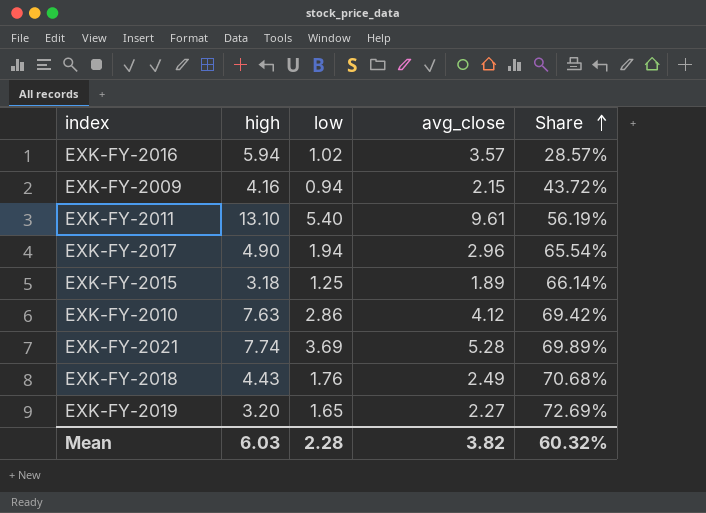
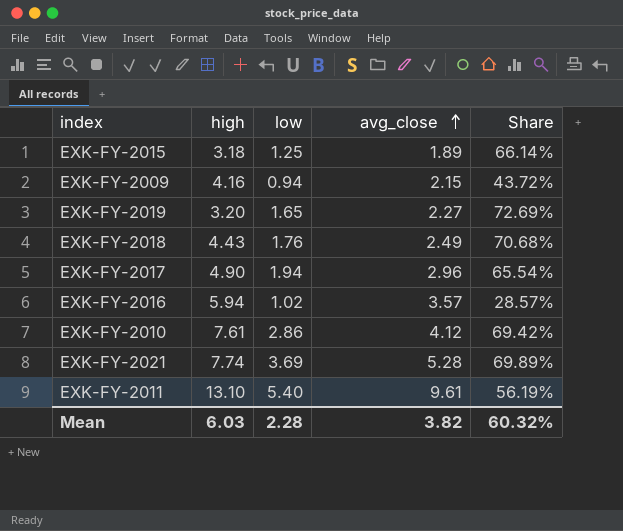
row order: Share ascending -> avg_close ascending
EXK-FY-2010 | high: 7.63 -> 7.61

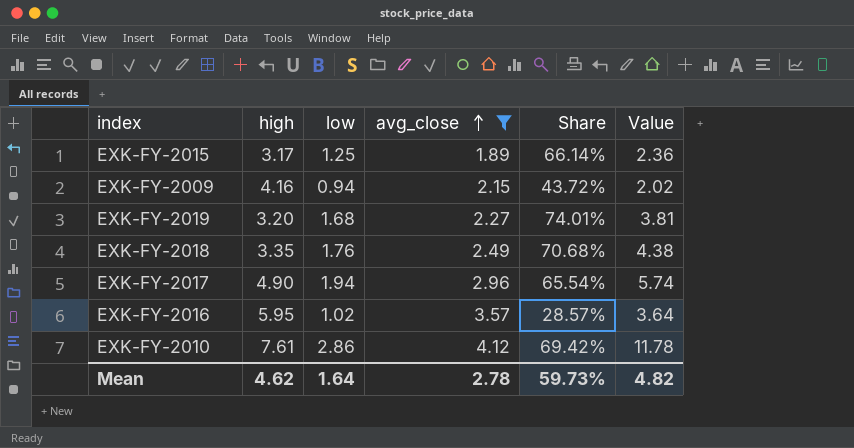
filter: none -> avg_close <= 4.12
column Value | formula: none -> [low] * [avg_close]
EXK-FY-2015 | high: 3.18 -> 3.17
EXK-FY-2019 | low: 1.65 -> 1.68
EXK-FY-2019 | Share: 72.69% -> 74.01%
EXK-FY-2018 | high: 4.43 -> 3.35
EXK-FY-2016 | high: 5.94 -> 5.95
Mean | high: 6.03 -> 4.62
Mean | low: 2.28 -> 1.64
Mean | avg_close: 3.82 -> 2.78
Mean | Share: 60.32% -> 59.73%

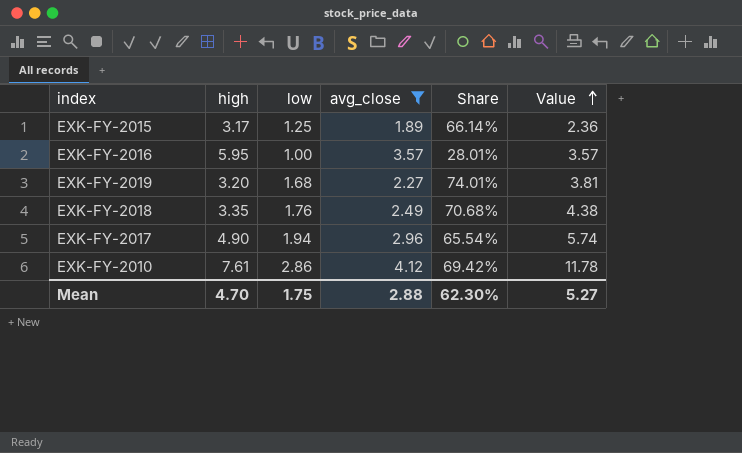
row order: avg_close ascending -> Value ascending
row EXK-FY-2009: 4.16 | 0.94 | 2.15 | 43.72% | 2.02 -> none
EXK-FY-2016 | low: 1.02 -> 1.00
EXK-FY-2016 | Share: 28.57% -> 28.01%
EXK-FY-2016 | Value: 3.64 -> 3.57
Mean | high: 4.62 -> 4.70
Mean | low: 1.64 -> 1.75
Mean | avg_close: 2.78 -> 2.88
Mean | Share: 59.73% -> 62.30%
Mean | Value: 4.82 -> 5.27

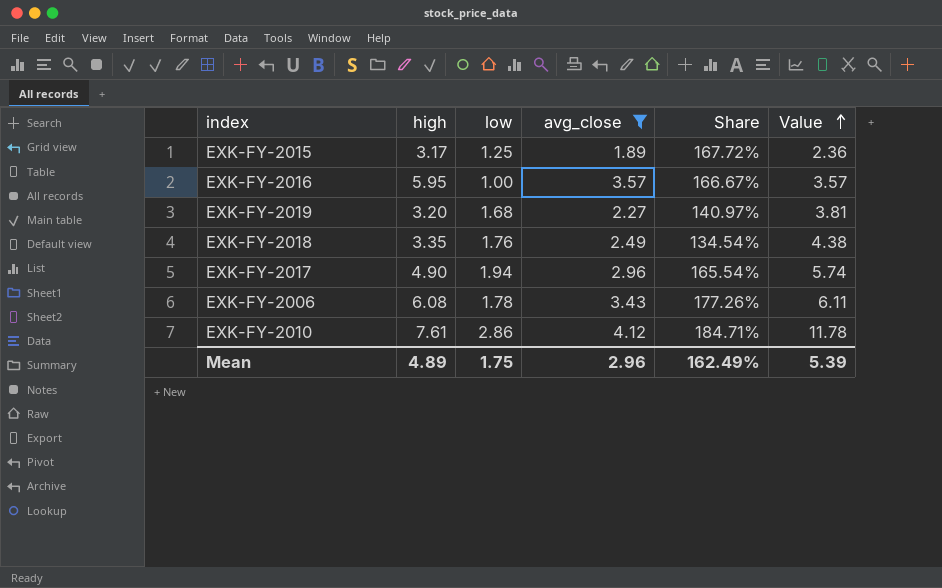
column Share | formula: [low] / [avg_close] -> [high] / [avg_close]
row EXK-FY-2006: none -> 6.08 | 1.78 | 3.43 | 177.26% | 6.11
Mean | high: 4.70 -> 4.89
Mean | avg_close: 2.88 -> 2.96
Mean | Share: 62.30% -> 162.49%
Mean | Value: 5.27 -> 5.39

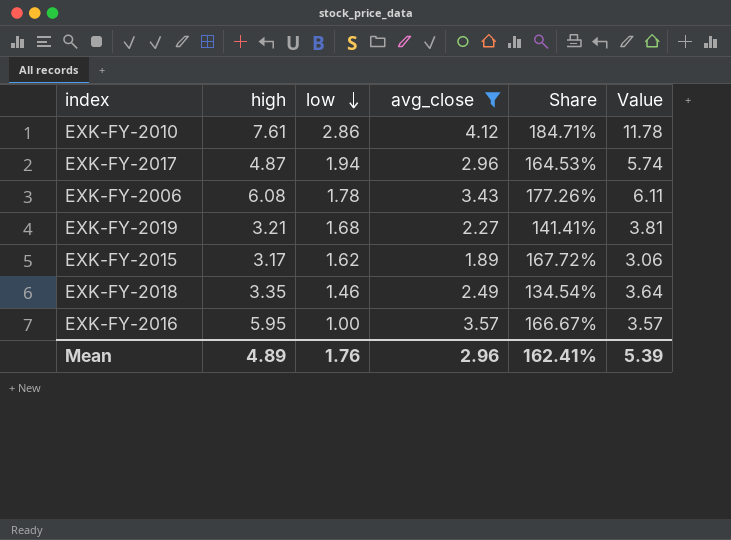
row order: Value ascending -> low descending
EXK-FY-2017 | high: 4.90 -> 4.87
EXK-FY-2017 | Share: 165.54% -> 164.53%
EXK-FY-2019 | high: 3.20 -> 3.21
EXK-FY-2019 | Share: 140.97% -> 141.41%
EXK-FY-2015 | low: 1.25 -> 1.62
EXK-FY-2015 | Value: 2.36 -> 3.06
EXK-FY-2018 | low: 1.76 -> 1.46
EXK-FY-2018 | Value: 4.38 -> 3.64
Mean | low: 1.75 -> 1.76
Mean | Share: 162.49% -> 162.41%

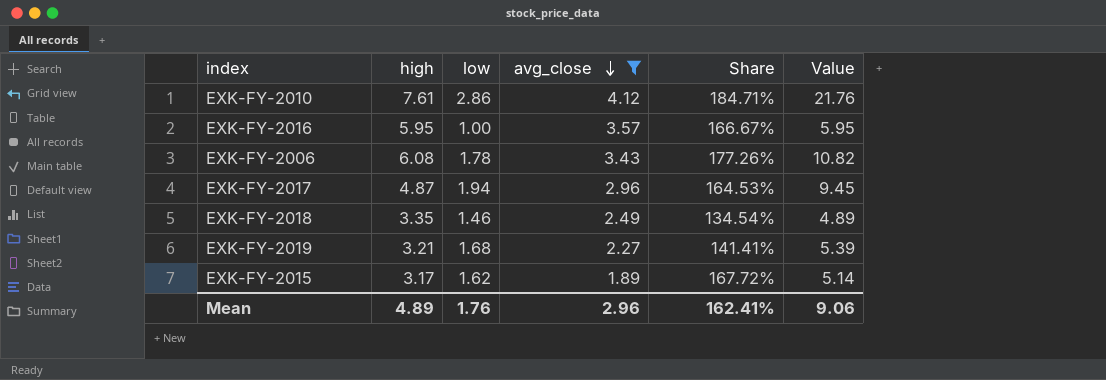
row order: low descending -> avg_close descending
column Value | formula: [low] * [avg_close] -> [high] * [low]
Mean | Value: 5.39 -> 9.06

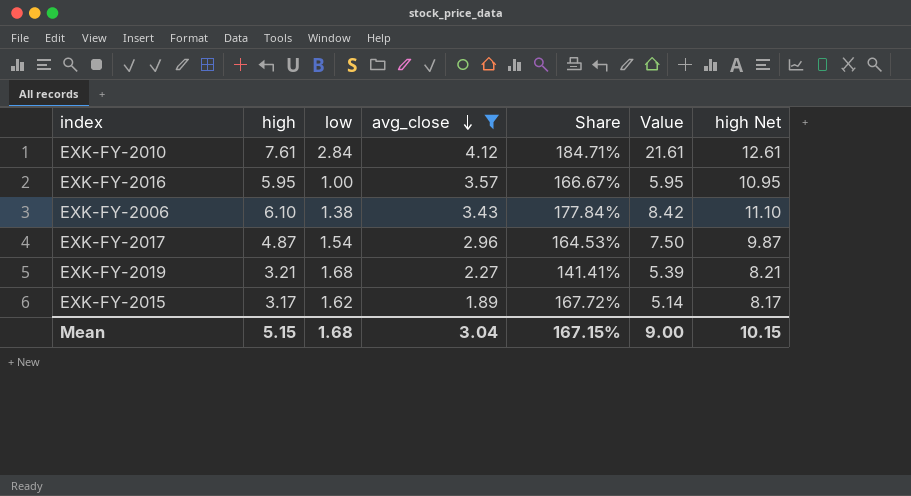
column high Net | formula: none -> [high] + 5
row EXK-FY-2018: 3.35 | 1.46 | 2.49 | 134.54% | 4.89 -> none
EXK-FY-2010 | low: 2.86 -> 2.84
EXK-FY-2010 | Value: 21.76 -> 21.61
EXK-FY-2006 | high: 6.08 -> 6.10
EXK-FY-2006 | low: 1.78 -> 1.38
EXK-FY-2006 | Share: 177.26% -> 177.84%
EXK-FY-2006 | Value: 10.82 -> 8.42
EXK-FY-2017 | low: 1.94 -> 1.54
EXK-FY-2017 | Value: 9.45 -> 7.50
Mean | high: 4.89 -> 5.15
Mean | low: 1.76 -> 1.68
Mean | avg_close: 2.96 -> 3.04
Mean | Share: 162.41% -> 167.15%
Mean | Value: 9.06 -> 9.00

